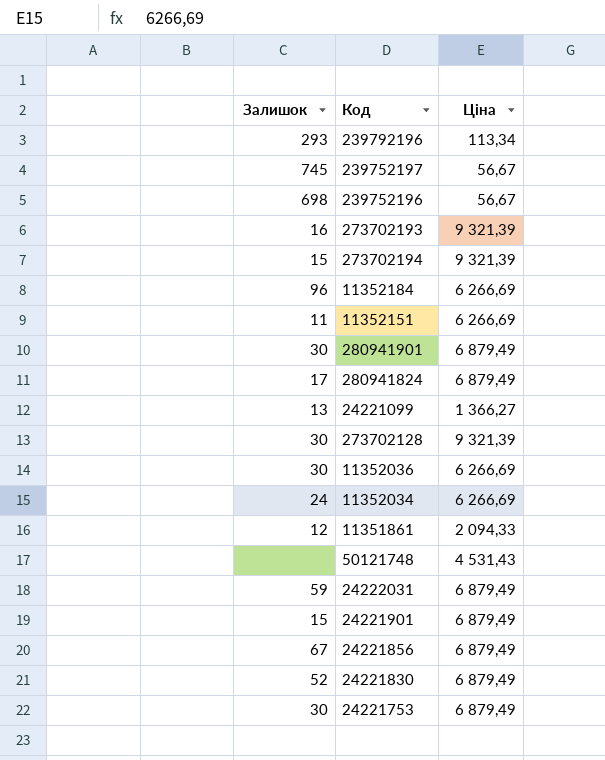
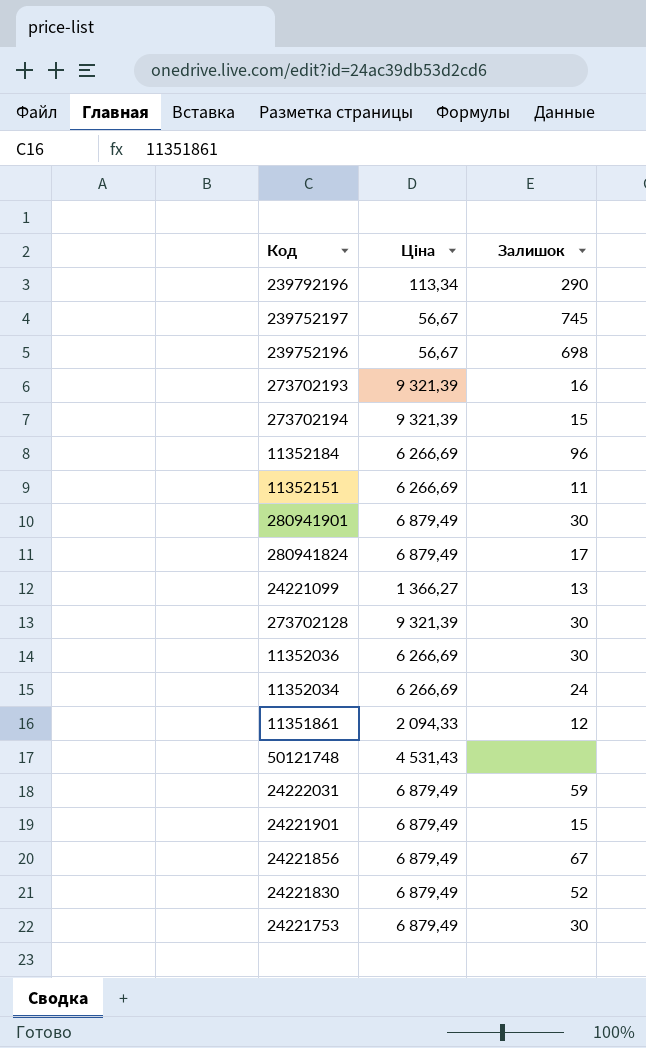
column Залишок | position: 1 -> 3
239792196 | Залишок: 293 -> 290

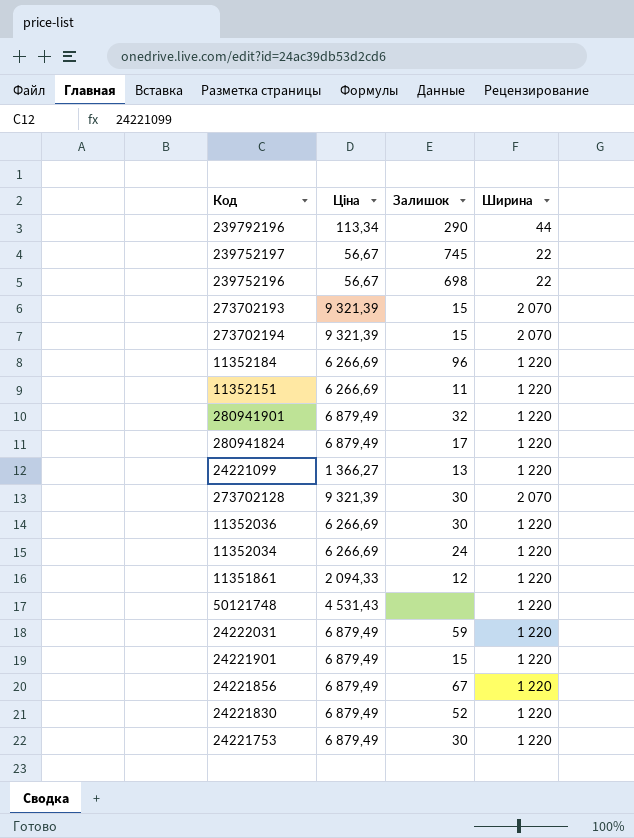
column Ширина | position: none -> 4
273702193 | Залишок: 16 -> 15
280941901 | Залишок: 30 -> 32

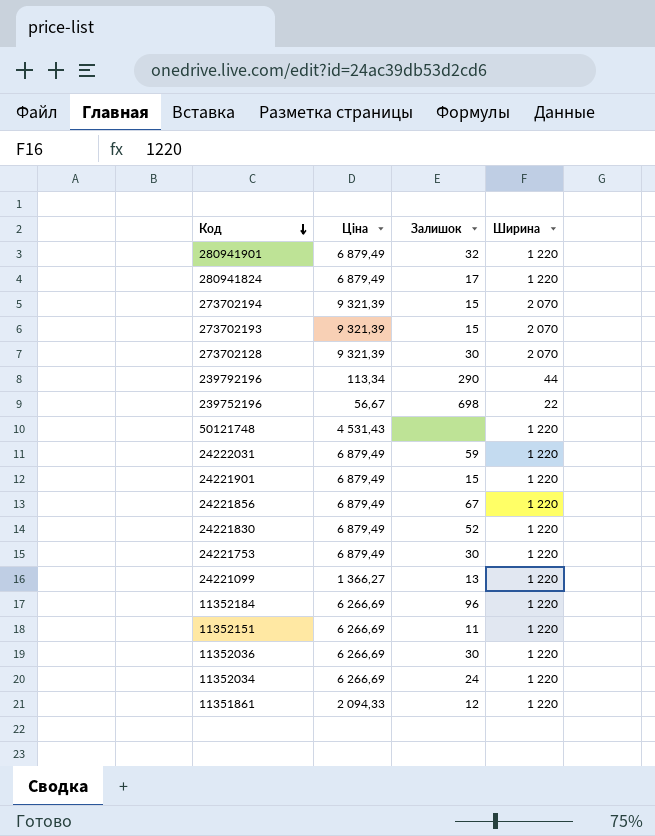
row order: none -> Код descending
row 239752197: 56,67 | 745 | 22 -> none

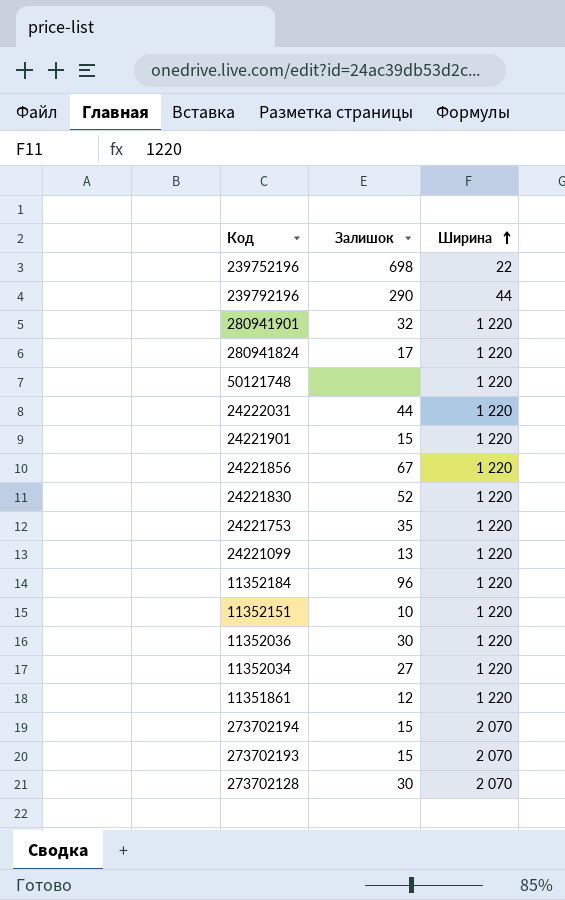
row order: Код descending -> Ширина ascending
column Ціна | position: 2 -> none
24222031 | Залишок: 59 -> 44
24221753 | Залишок: 30 -> 35
11352151 | Залишок: 11 -> 10
11352034 | Залишок: 24 -> 27

